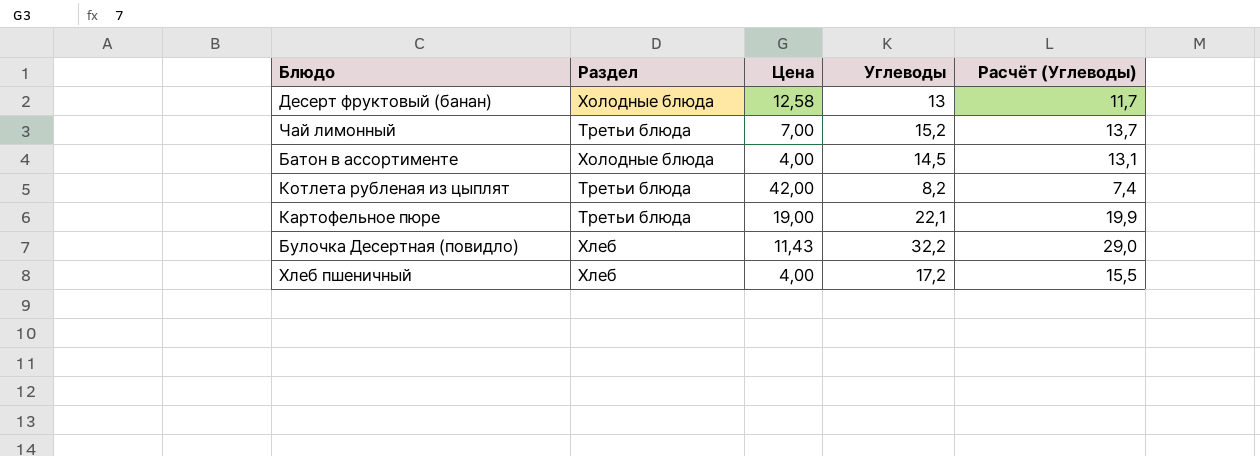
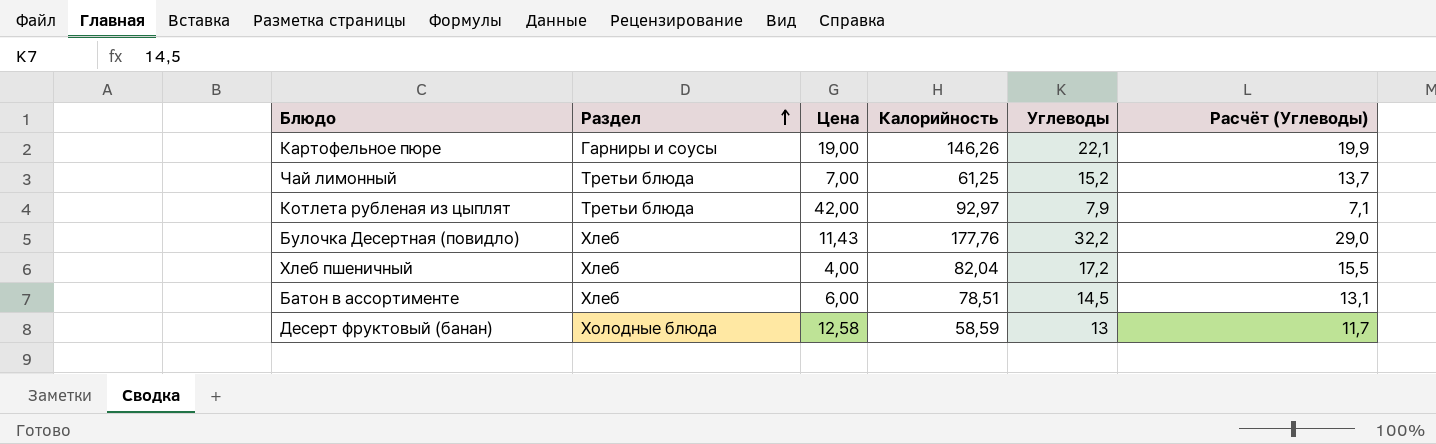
row order: none -> Раздел ascending
column Калорийность | position: none -> 4
Картофельное пюре | Раздел: Третьи блюда -> Гарниры и соусы
Котлета рубленая из цыплят | Углеводы: 8,2 -> 7,9
Котлета рубленая из цыплят | Расчёт (Углеводы): 7,4 -> 7,1
Батон в ассортименте | Раздел: Холодные блюда -> Хлеб
Батон в ассортименте | Цена: 4,00 -> 6,00

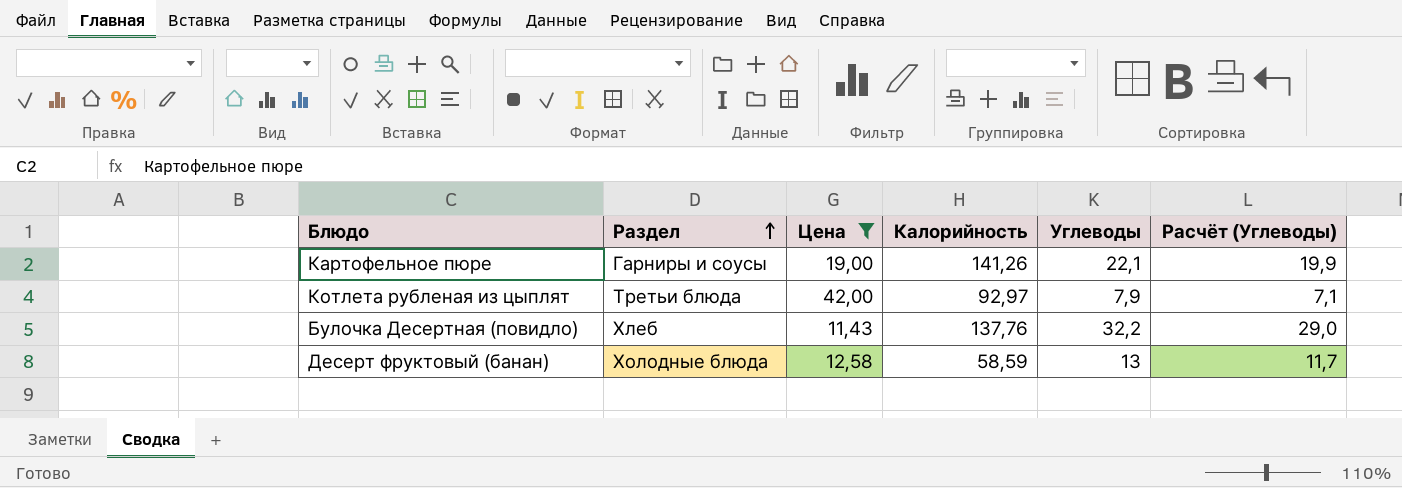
filter: none -> Цена >= 11,43
Картофельное пюре | Калорийность: 146,26 -> 141,26
Булочка Десертная (повидло) | Калорийность: 177,76 -> 137,76

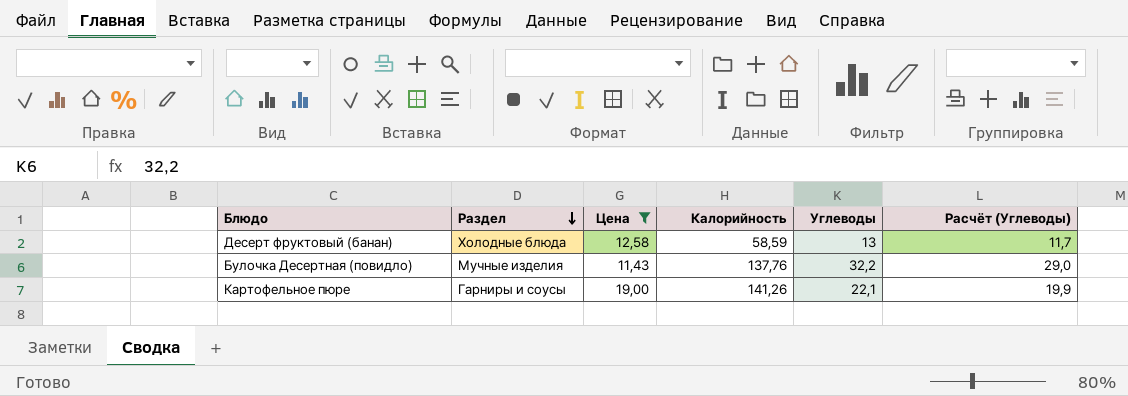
row order: Раздел ascending -> Раздел descending
row Котлета рубленая из цыплят: Третьи блюда | 42,00 | 92,97 | 7,9 | 7,1 -> none
Булочка Десертная (повидло) | Раздел: Хлеб -> Мучные изделия

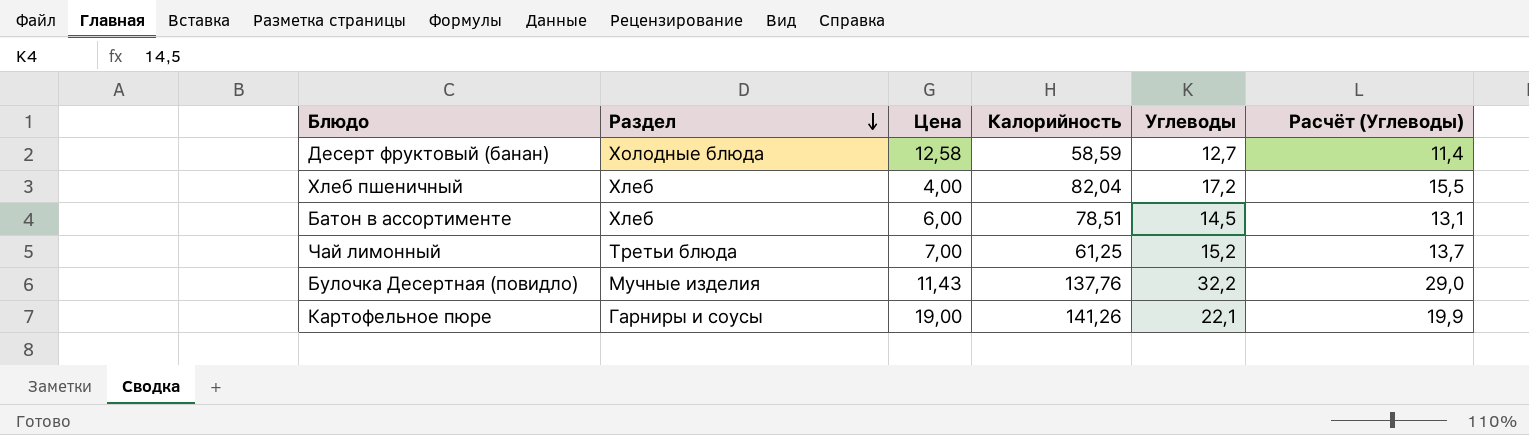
filter: Цена >= 11,43 -> none
Десерт фруктовый (банан) | Углеводы: 13 -> 12,7
Десерт фруктовый (банан) | Расчёт (Углеводы): 11,7 -> 11,4

